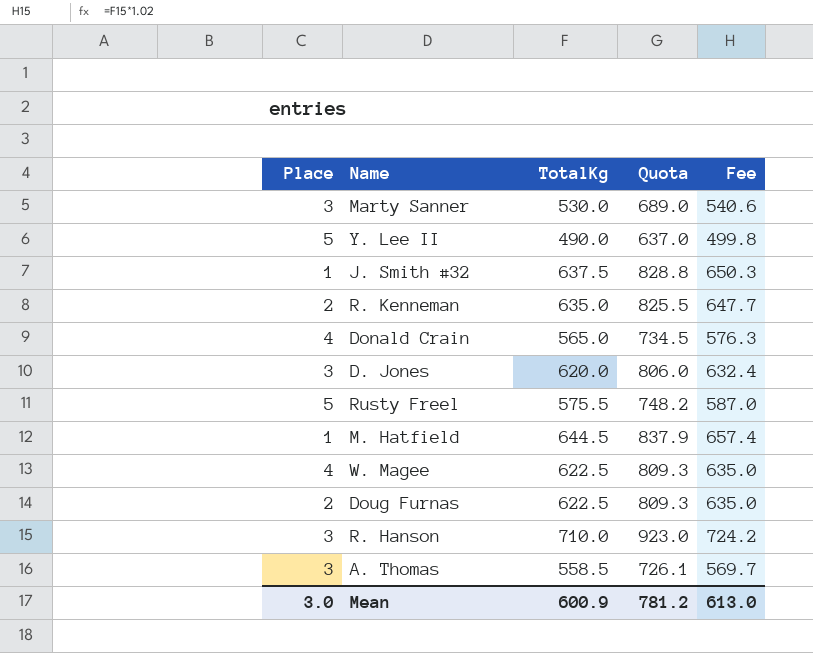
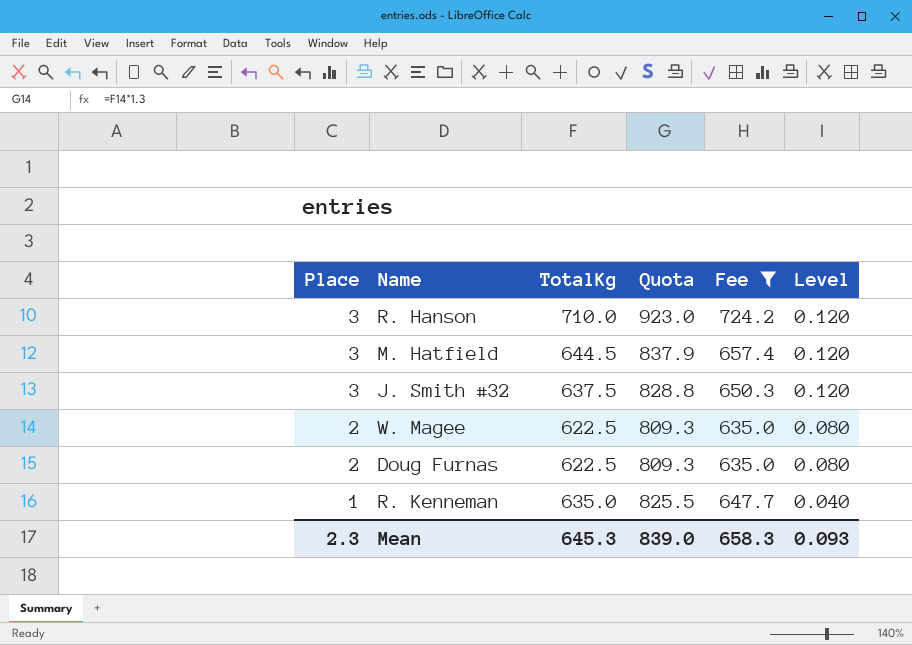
filter: none -> Fee >= 635.0
row order: none -> Place descending
column Level | formula: none -> [Place] * 0.04
M. Hatfield | Place: 1 -> 3
J. Smith #32 | Place: 1 -> 3
W. Magee | Place: 4 -> 2
R. Kenneman | Place: 2 -> 1
Mean | Place: 3.0 -> 2.3
Mean | TotalKg: 600.9 -> 645.3
Mean | Quota: 781.2 -> 839.0
Mean | Fee: 613.0 -> 658.3

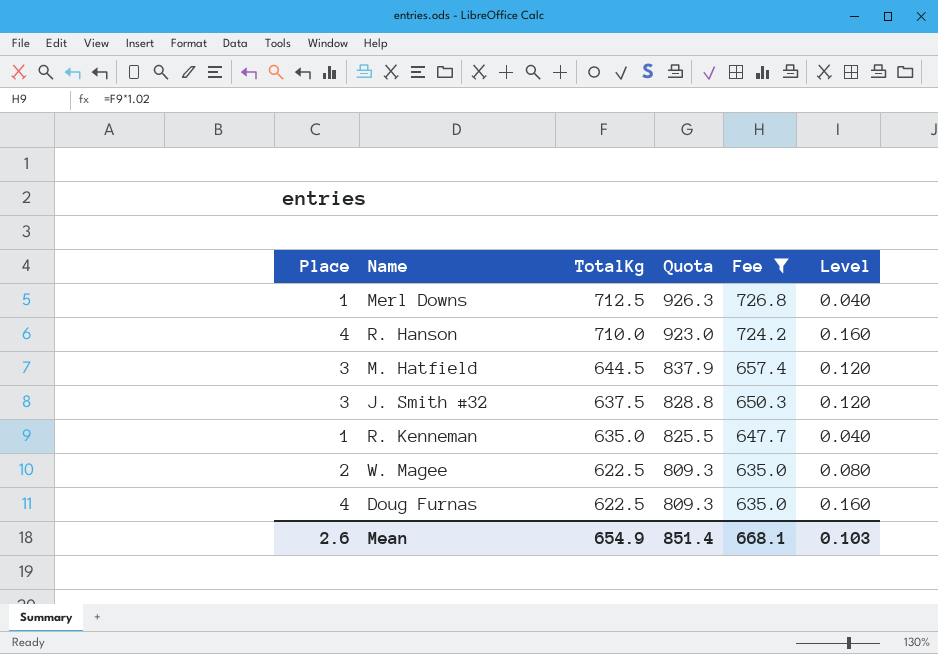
row order: Place descending -> TotalKg descending
row Merl Downs: none -> 1 | 712.5 | 926.3 | 726.8 | 0.040
R. Hanson | Place: 3 -> 4
R. Hanson | Level: 0.120 -> 0.160
Doug Furnas | Place: 2 -> 4
Doug Furnas | Level: 0.080 -> 0.160
Mean | Place: 2.3 -> 2.6
Mean | TotalKg: 645.3 -> 654.9
Mean | Quota: 839.0 -> 851.4
Mean | Fee: 658.3 -> 668.1
Mean | Level: 0.093 -> 0.103

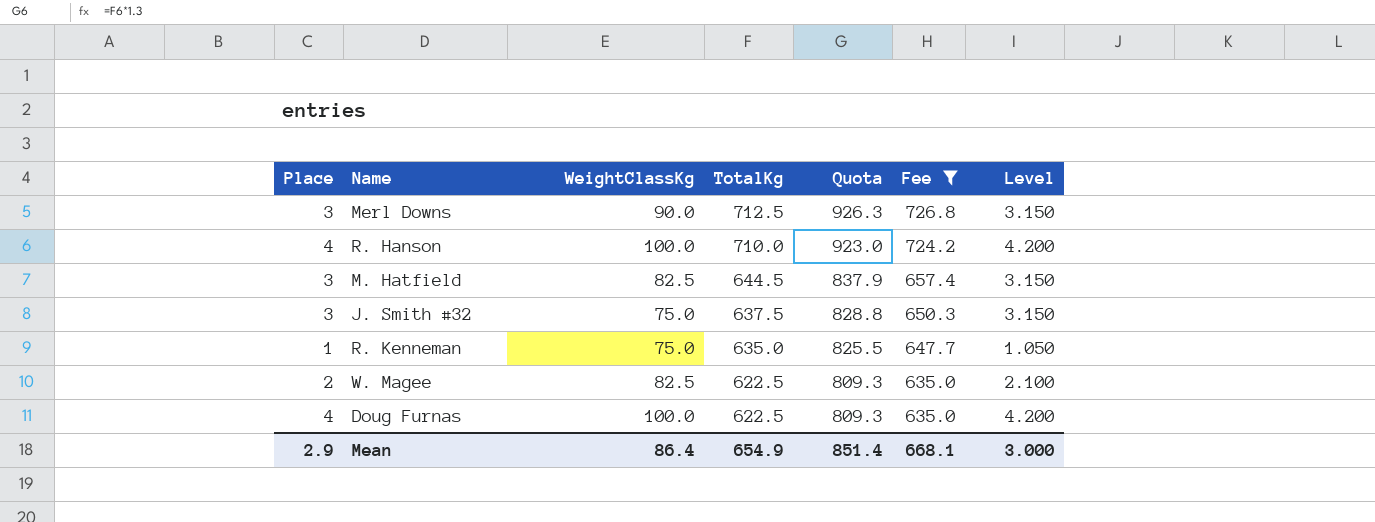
column WeightClassKg | position: none -> 3
column Level | formula: [Place] * 0.04 -> [Place] * 1.05
Merl Downs | Place: 1 -> 3
Mean | Place: 2.6 -> 2.9
Mean | Level: 0.103 -> 3.000

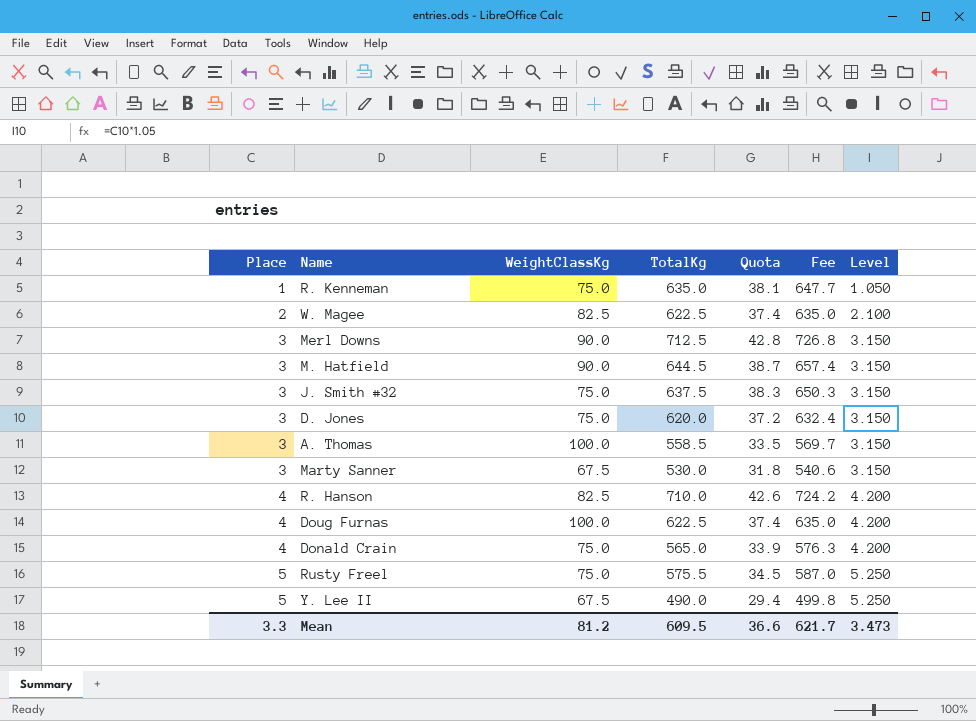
filter: Fee >= 635.0 -> none
row order: TotalKg descending -> Place ascending
column Quota | formula: [TotalKg] * 1.3 -> [TotalKg] * 0.06
M. Hatfield | WeightClassKg: 82.5 -> 90.0
R. Hanson | WeightClassKg: 100.0 -> 82.5
Mean | Place: 2.9 -> 3.3
Mean | WeightClassKg: 86.4 -> 81.2
Mean | TotalKg: 654.9 -> 609.5
Mean | Quota: 851.4 -> 36.6
Mean | Fee: 668.1 -> 621.7
Mean | Level: 3.000 -> 3.473

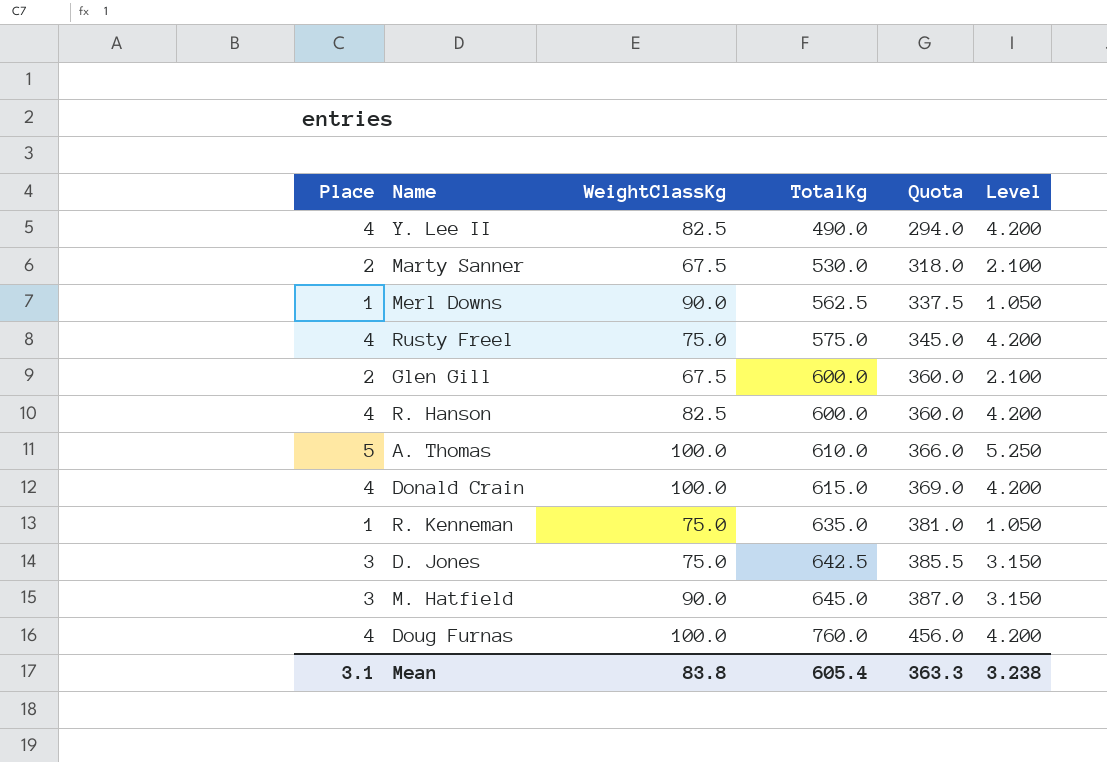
row order: Place ascending -> TotalKg ascending
column Fee | formula: [TotalKg] * 1.02 -> none
column Quota | formula: [TotalKg] * 0.06 -> [TotalKg] * 0.6
row W. Magee: 2 | 82.5 | 622.5 | 37.4 | 635.0 | 2.100 -> none
row J. Smith #32: 3 | 75.0 | 637.5 | 38.3 | 650.3 | 3.150 -> none
Y. Lee II | Place: 5 -> 4
Y. Lee II | WeightClassKg: 67.5 -> 82.5
Y. Lee II | Level: 5.250 -> 4.200
Marty Sanner | Place: 3 -> 2
Marty Sanner | Level: 3.150 -> 2.100
Merl Downs | Place: 3 -> 1
Merl Downs | TotalKg: 712.5 -> 562.5
Merl Downs | Level: 3.150 -> 1.050
Rusty Freel | Place: 5 -> 4
Rusty Freel | TotalKg: 575.5 -> 575.0
Rusty Freel | Level: 5.250 -> 4.200
row Glen Gill: none -> 2 | 67.5 | 600.0 | 360.0 | 2.100
R. Hanson | TotalKg: 710.0 -> 600.0
A. Thomas | Place: 3 -> 5
A. Thomas | TotalKg: 558.5 -> 610.0
A. Thomas | Level: 3.150 -> 5.250
Donald Crain | WeightClassKg: 75.0 -> 100.0
Donald Crain | TotalKg: 565.0 -> 615.0
D. Jones | TotalKg: 620.0 -> 642.5
M. Hatfield | TotalKg: 644.5 -> 645.0
Doug Furnas | TotalKg: 622.5 -> 760.0
Mean | Place: 3.3 -> 3.1
Mean | WeightClassKg: 81.2 -> 83.8
Mean | TotalKg: 609.5 -> 605.4
Mean | Quota: 36.6 -> 363.3
Mean | Level: 3.473 -> 3.238

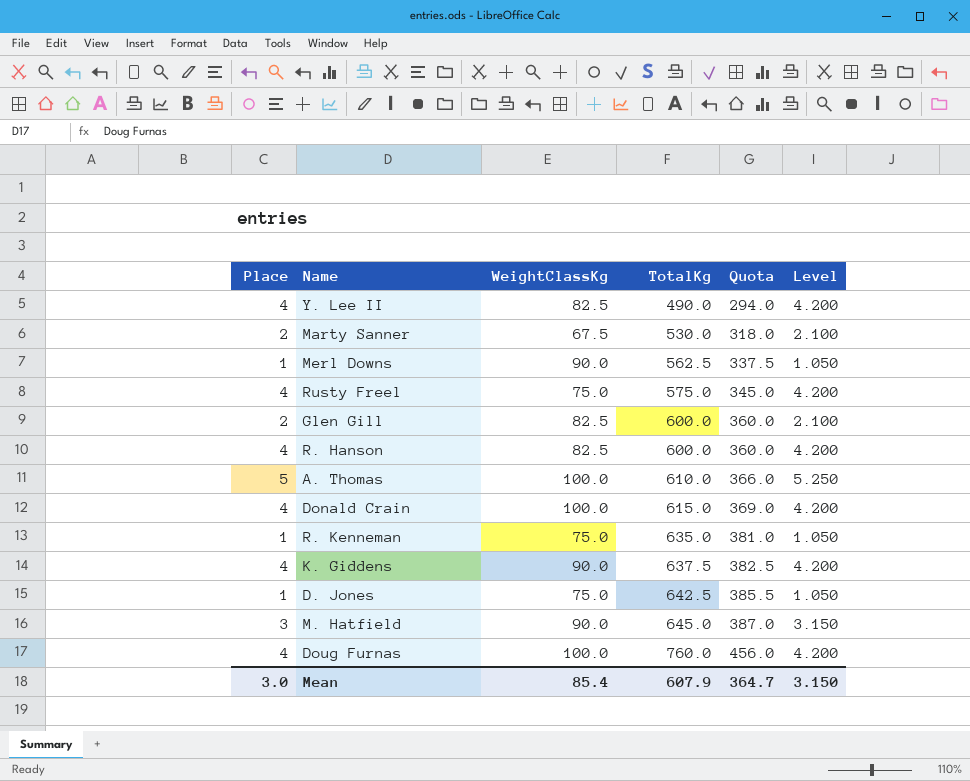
Glen Gill | WeightClassKg: 67.5 -> 82.5
row K. Giddens: none -> 4 | 90.0 | 637.5 | 382.5 | 4.200
D. Jones | Place: 3 -> 1
D. Jones | Level: 3.150 -> 1.050
Mean | Place: 3.1 -> 3.0
Mean | WeightClassKg: 83.8 -> 85.4
Mean | TotalKg: 605.4 -> 607.9
Mean | Quota: 363.3 -> 364.7
Mean | Level: 3.238 -> 3.150

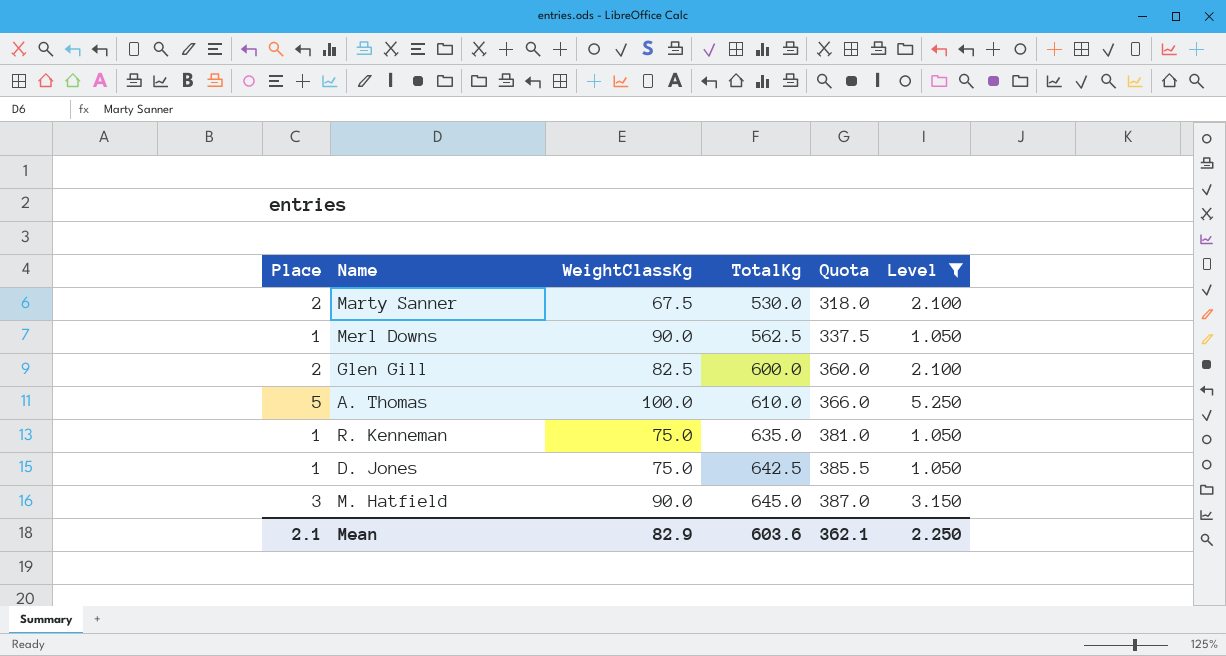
filter: none -> Level != 4.200
Mean | Place: 3.0 -> 2.1
Mean | WeightClassKg: 85.4 -> 82.9
Mean | TotalKg: 607.9 -> 603.6
Mean | Quota: 364.7 -> 362.1
Mean | Level: 3.150 -> 2.250

